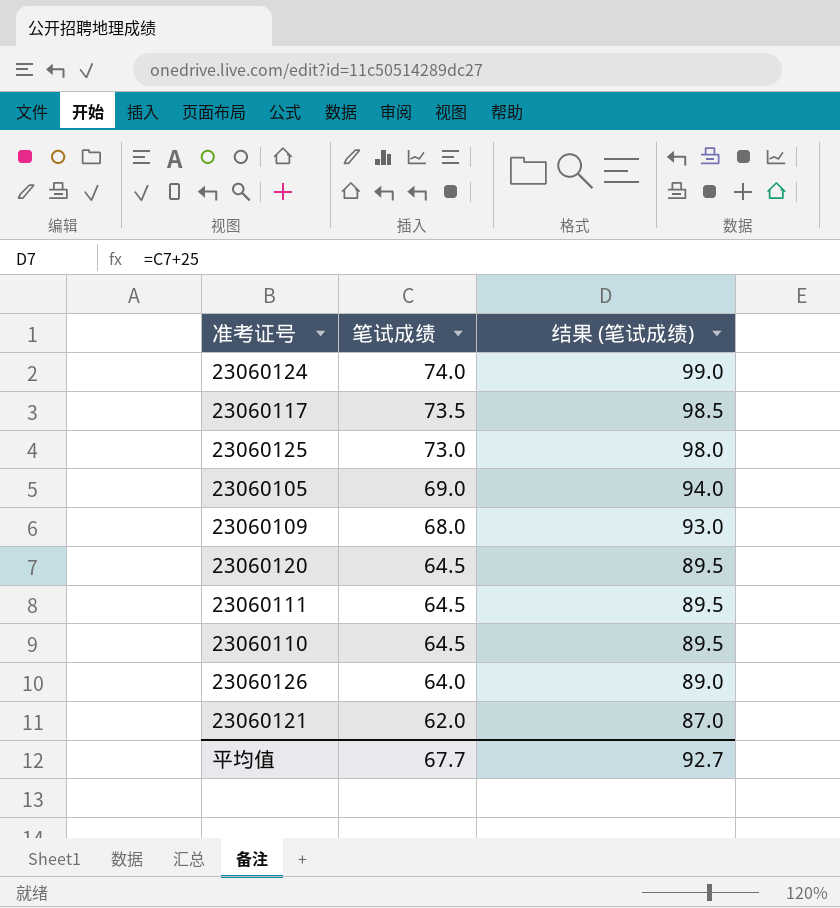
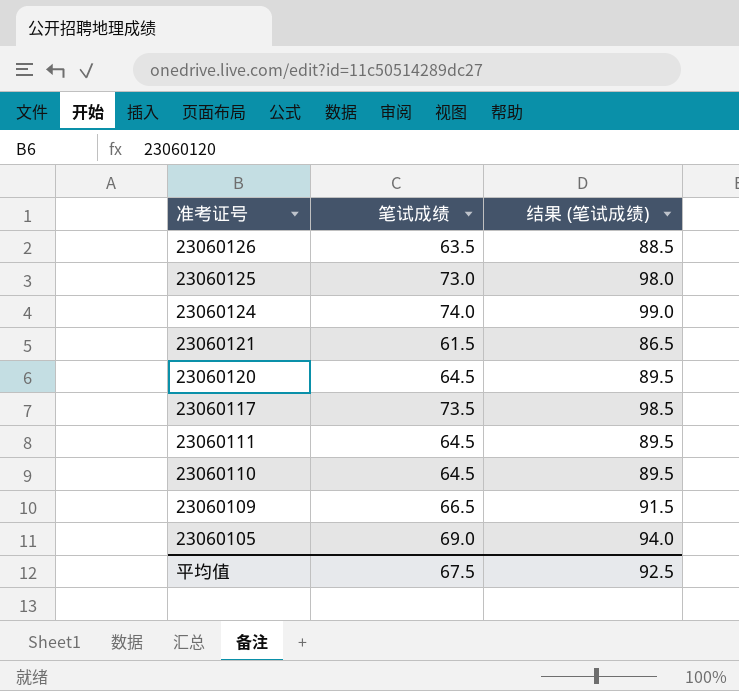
row order: 笔试成绩 descending -> 准考证号 descending
23060126 | 笔试成绩: 64.0 -> 63.5
23060126 | 结果 (笔试成绩): 89.0 -> 88.5
23060121 | 笔试成绩: 62.0 -> 61.5
23060121 | 结果 (笔试成绩): 87.0 -> 86.5
23060109 | 笔试成绩: 68.0 -> 66.5
23060109 | 结果 (笔试成绩): 93.0 -> 91.5
平均值 | 笔试成绩: 67.7 -> 67.5
平均值 | 结果 (笔试成绩): 92.7 -> 92.5

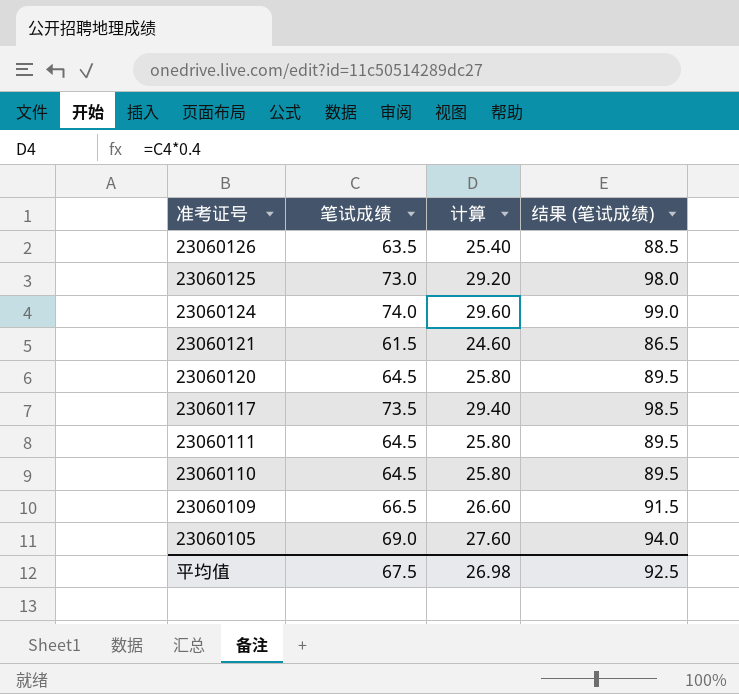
column 计算 | formula: none -> [笔试成绩] * 0.4

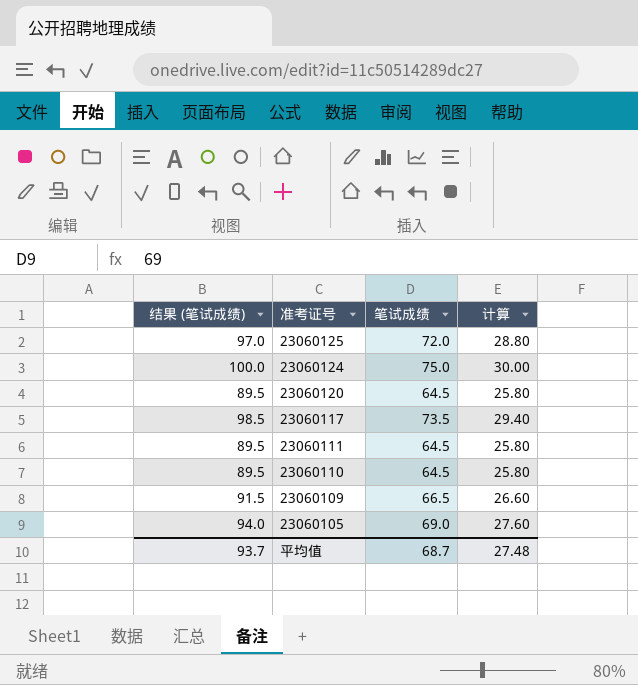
column 结果 (笔试成绩) | position: 4 -> 1
row 23060126: 63.5 | 25.40 | 88.5 -> none
row 23060121: 61.5 | 24.60 | 86.5 -> none
23060125 | 结果 (笔试成绩): 98.0 -> 97.0
23060125 | 笔试成绩: 73.0 -> 72.0
23060125 | 计算: 29.20 -> 28.80
23060124 | 结果 (笔试成绩): 99.0 -> 100.0
23060124 | 笔试成绩: 74.0 -> 75.0
23060124 | 计算: 29.60 -> 30.00
平均值 | 结果 (笔试成绩): 92.5 -> 93.7
平均值 | 笔试成绩: 67.5 -> 68.7
平均值 | 计算: 26.98 -> 27.48

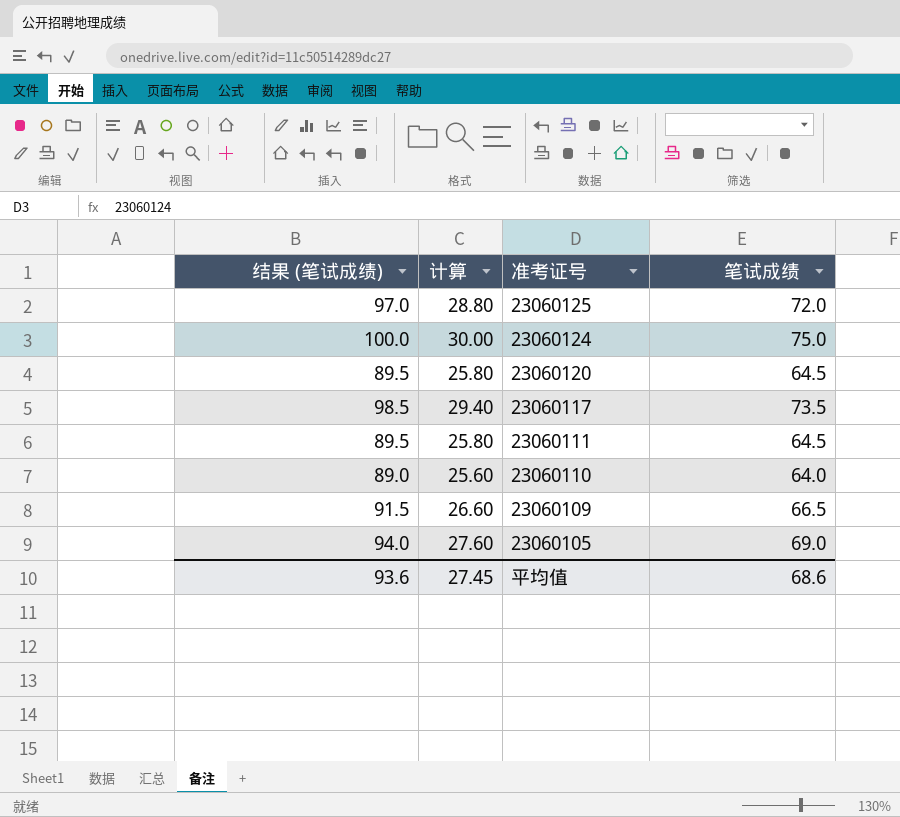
column 计算 | position: 4 -> 2
23060110 | 结果 (笔试成绩): 89.5 -> 89.0
23060110 | 计算: 25.80 -> 25.60
23060110 | 笔试成绩: 64.5 -> 64.0
平均值 | 结果 (笔试成绩): 93.7 -> 93.6
平均值 | 计算: 27.48 -> 27.45
平均值 | 笔试成绩: 68.7 -> 68.6

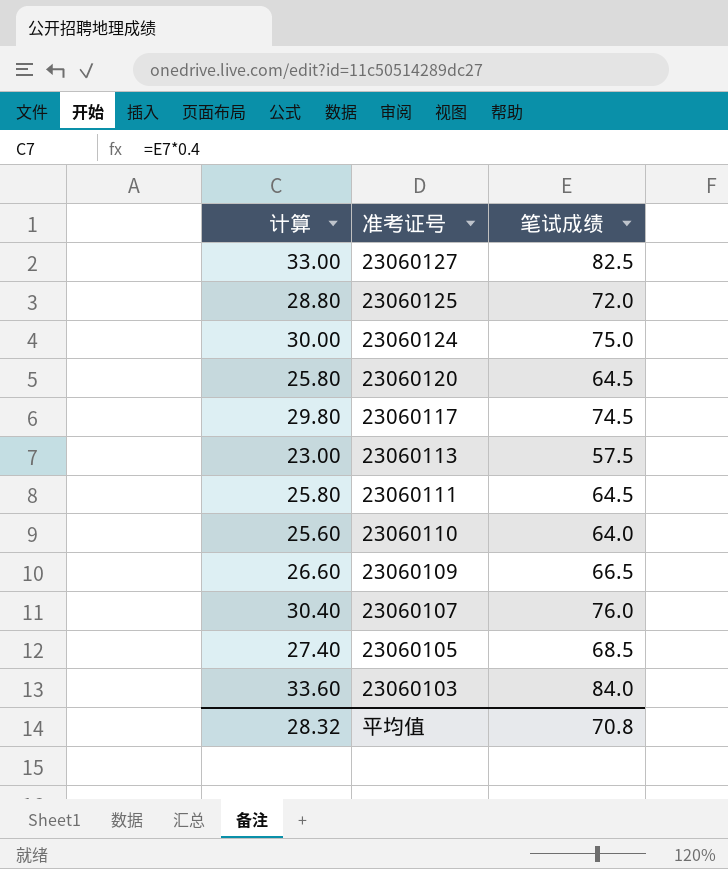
column 结果 (笔试成绩) | formula: [笔试成绩] + 25 -> none
row 23060127: none -> 33.00 | 82.5
23060117 | 计算: 29.40 -> 29.80
23060117 | 笔试成绩: 73.5 -> 74.5
row 23060113: none -> 23.00 | 57.5
row 23060107: none -> 30.40 | 76.0
23060105 | 计算: 27.60 -> 27.40
23060105 | 笔试成绩: 69.0 -> 68.5
row 23060103: none -> 33.60 | 84.0
平均值 | 计算: 27.45 -> 28.32
平均值 | 笔试成绩: 68.6 -> 70.8

